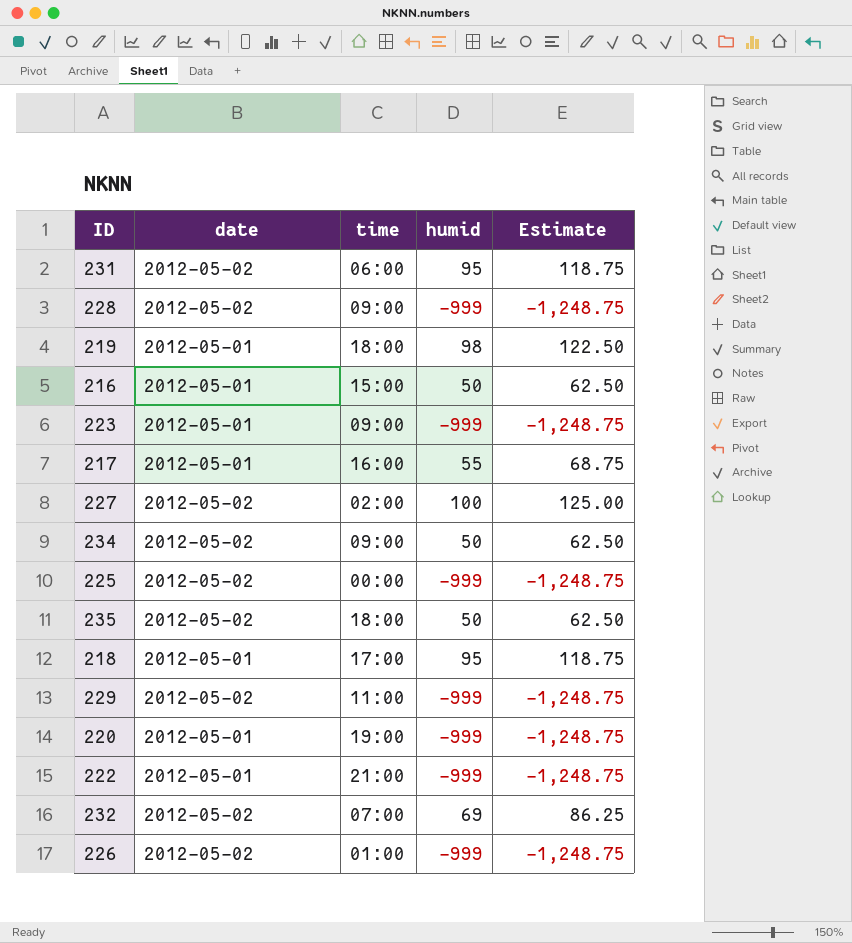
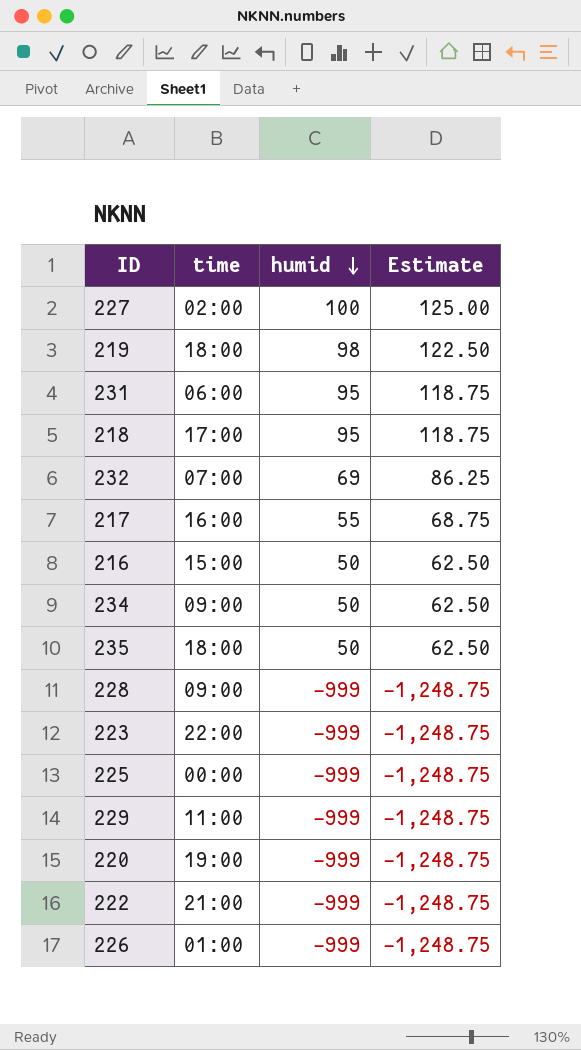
row order: none -> humid descending
column date | position: 2 -> none
223 | time: 09:00 -> 22:00

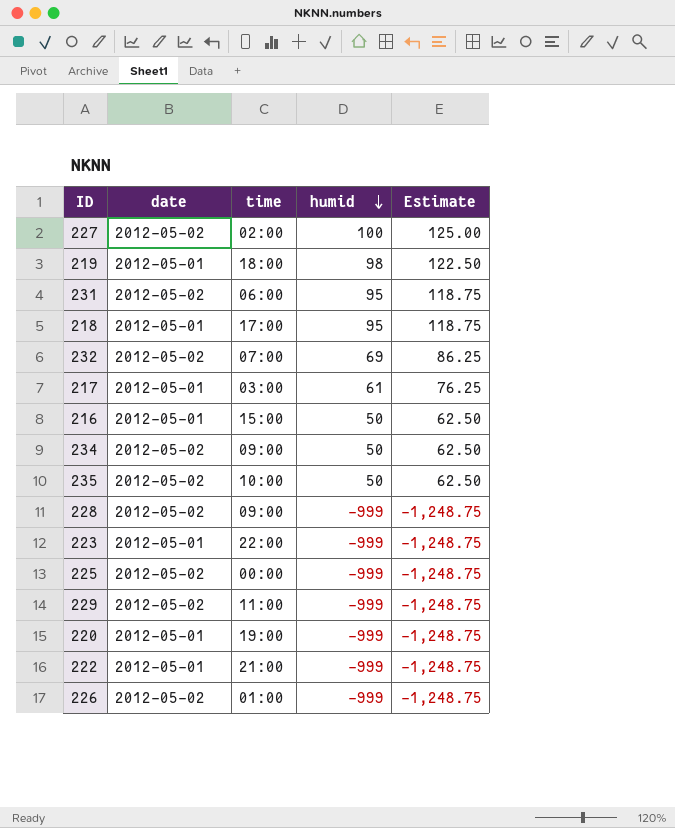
column date | position: none -> 2
217 | time: 16:00 -> 03:00
217 | humid: 55 -> 61
217 | Estimate: 68.75 -> 76.25
235 | time: 18:00 -> 10:00

